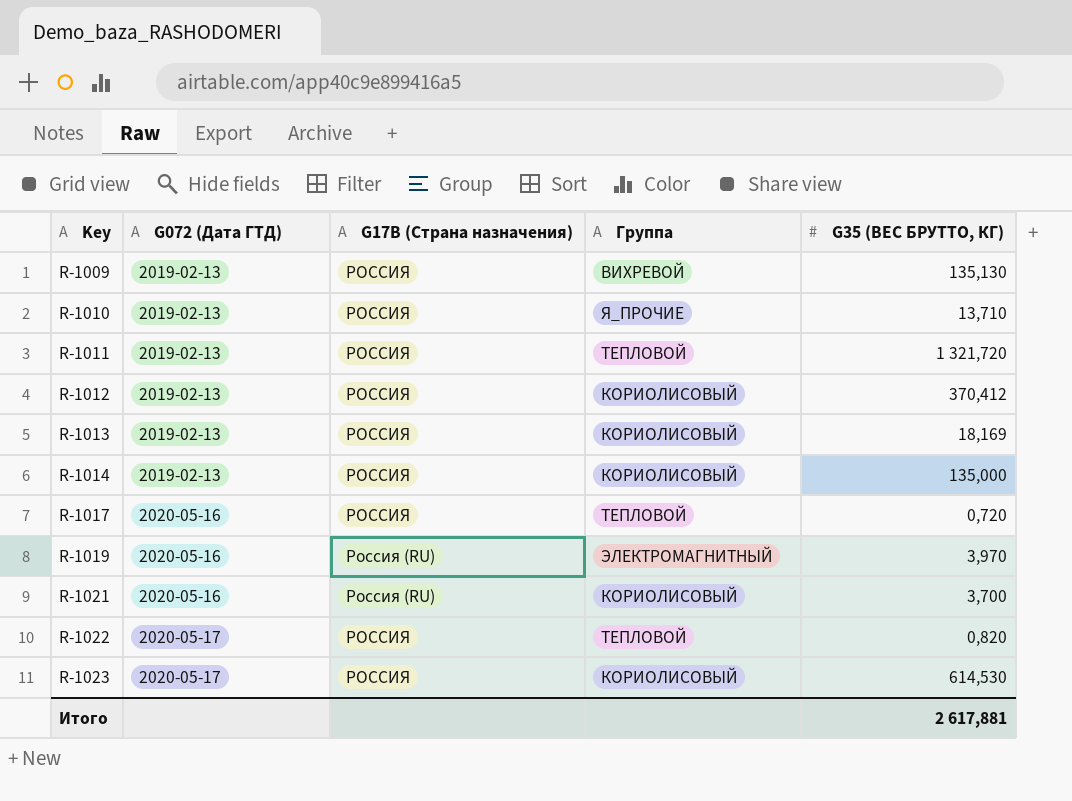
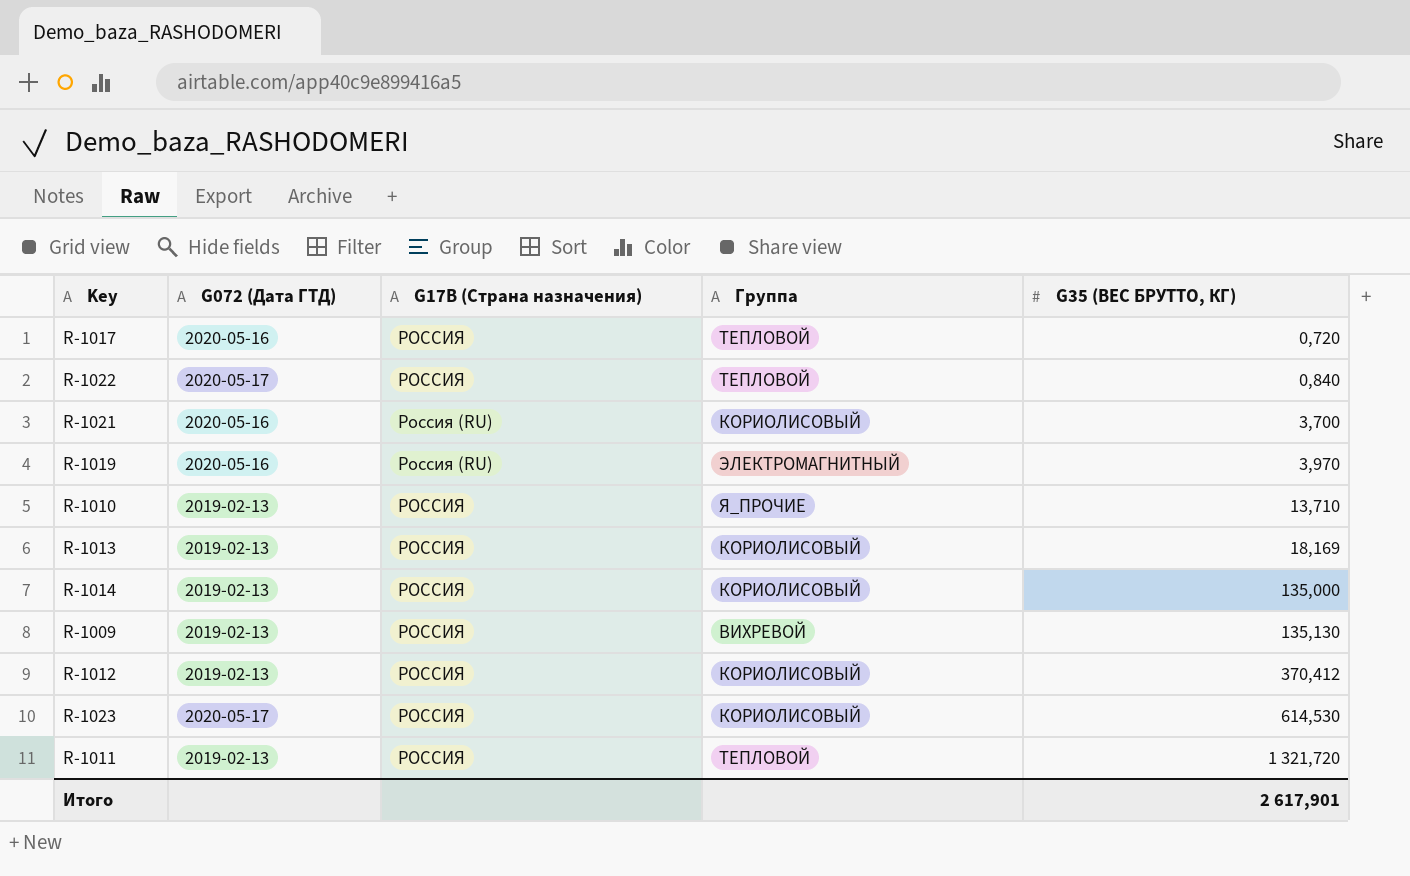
row order: Key ascending -> G35 (ВЕС БРУТТО, КГ) ascending
R-1022 | G35 (ВЕС БРУТТО, КГ): 0,820 -> 0,840
Итого | G35 (ВЕС БРУТТО, КГ): 2 617,881 -> 2 617,901

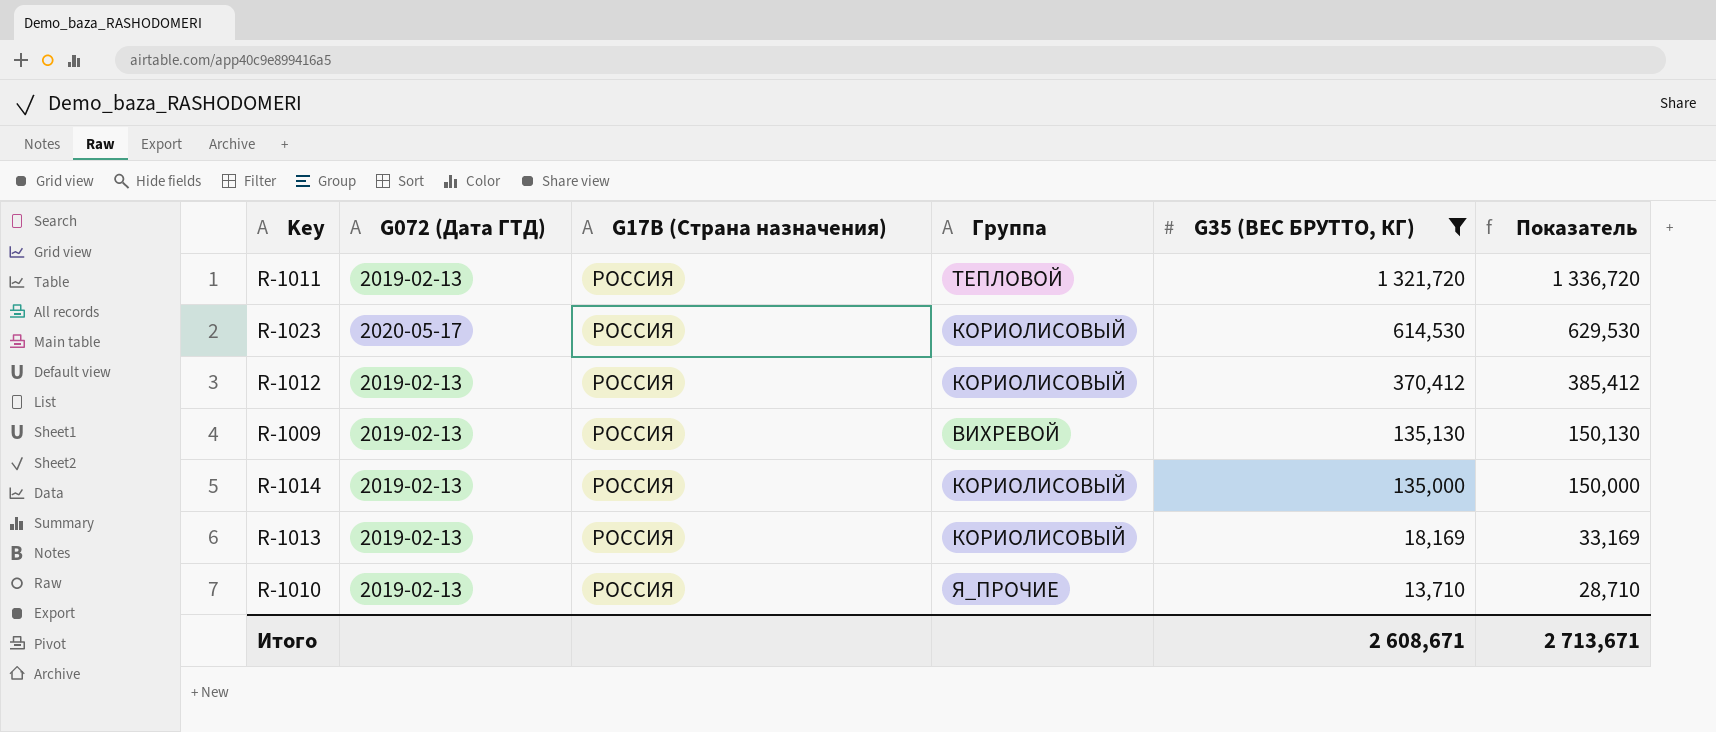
filter: none -> G35 (ВЕС БРУТТО, КГ) >= 13,710
row order: G35 (ВЕС БРУТТО, КГ) ascending -> G35 (ВЕС БРУТТО, КГ) descending
column Показатель | formula: none -> [G35 (ВЕС БРУТТО, КГ)] + 15
Итого | G35 (ВЕС БРУТТО, КГ): 2 617,901 -> 2 608,671

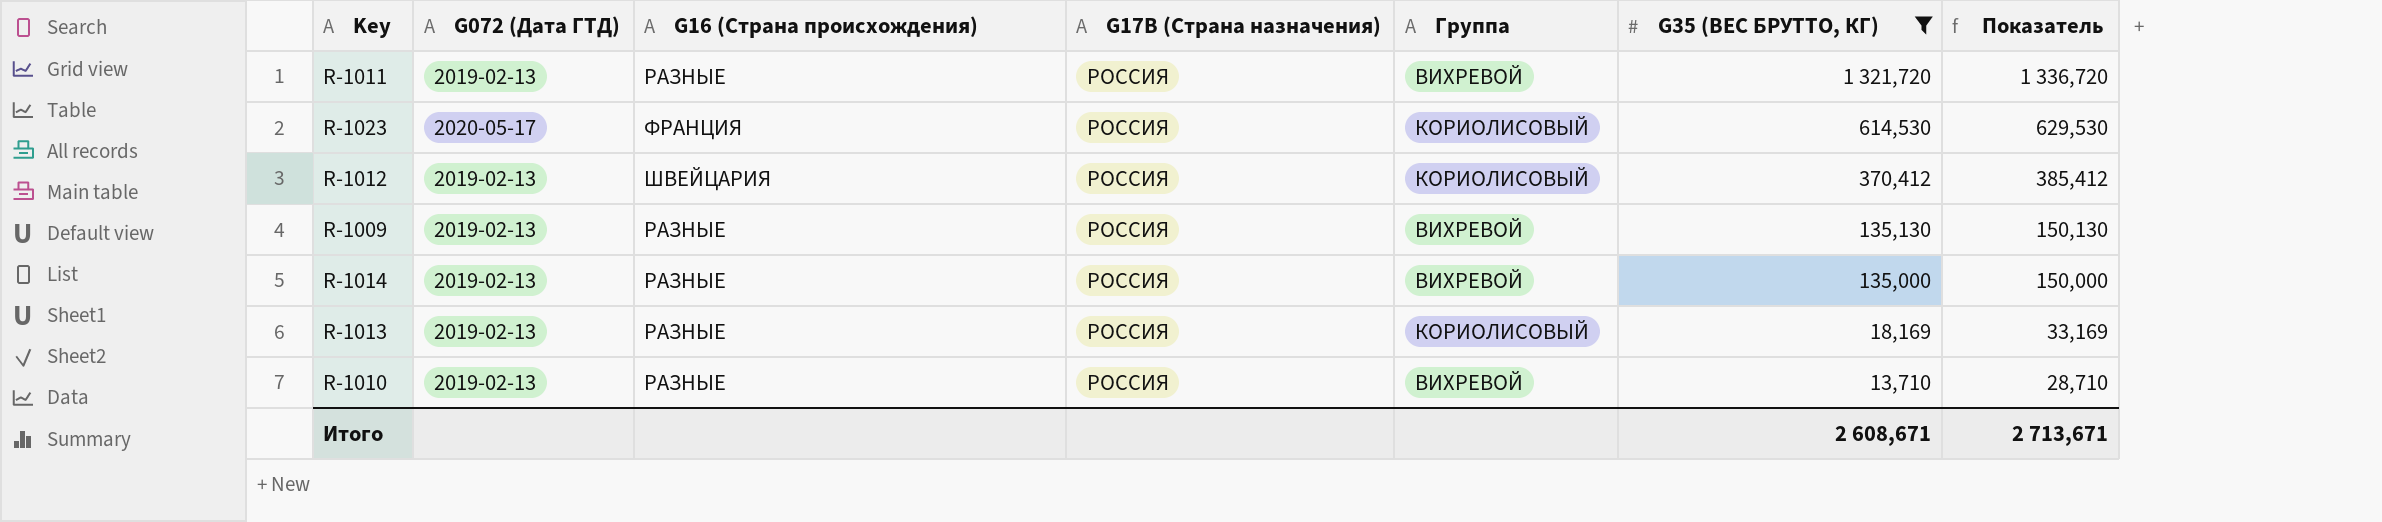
column G16 (Страна происхождения) | position: none -> 3
R-1011 | Группа: ТЕПЛОВОЙ -> ВИХРЕВОЙ
R-1014 | Группа: КОРИОЛИСОВЫЙ -> ВИХРЕВОЙ
R-1010 | Группа: Я_ПРОЧИЕ -> ВИХРЕВОЙ

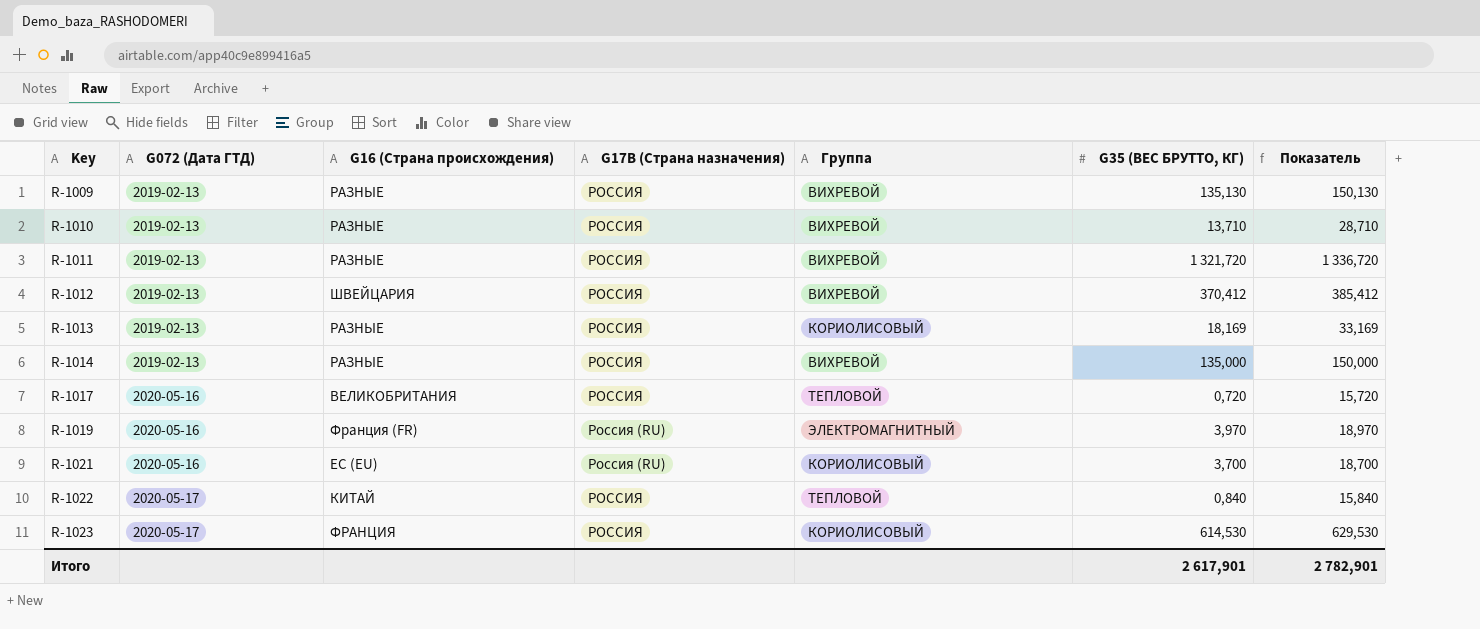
filter: G35 (ВЕС БРУТТО, КГ) >= 13,710 -> none
row order: G35 (ВЕС БРУТТО, КГ) descending -> Key ascending
R-1012 | Группа: КОРИОЛИСОВЫЙ -> ВИХРЕВОЙ
Итого | G35 (ВЕС БРУТТО, КГ): 2 608,671 -> 2 617,901
Итого | Показатель: 2 713,671 -> 2 782,901

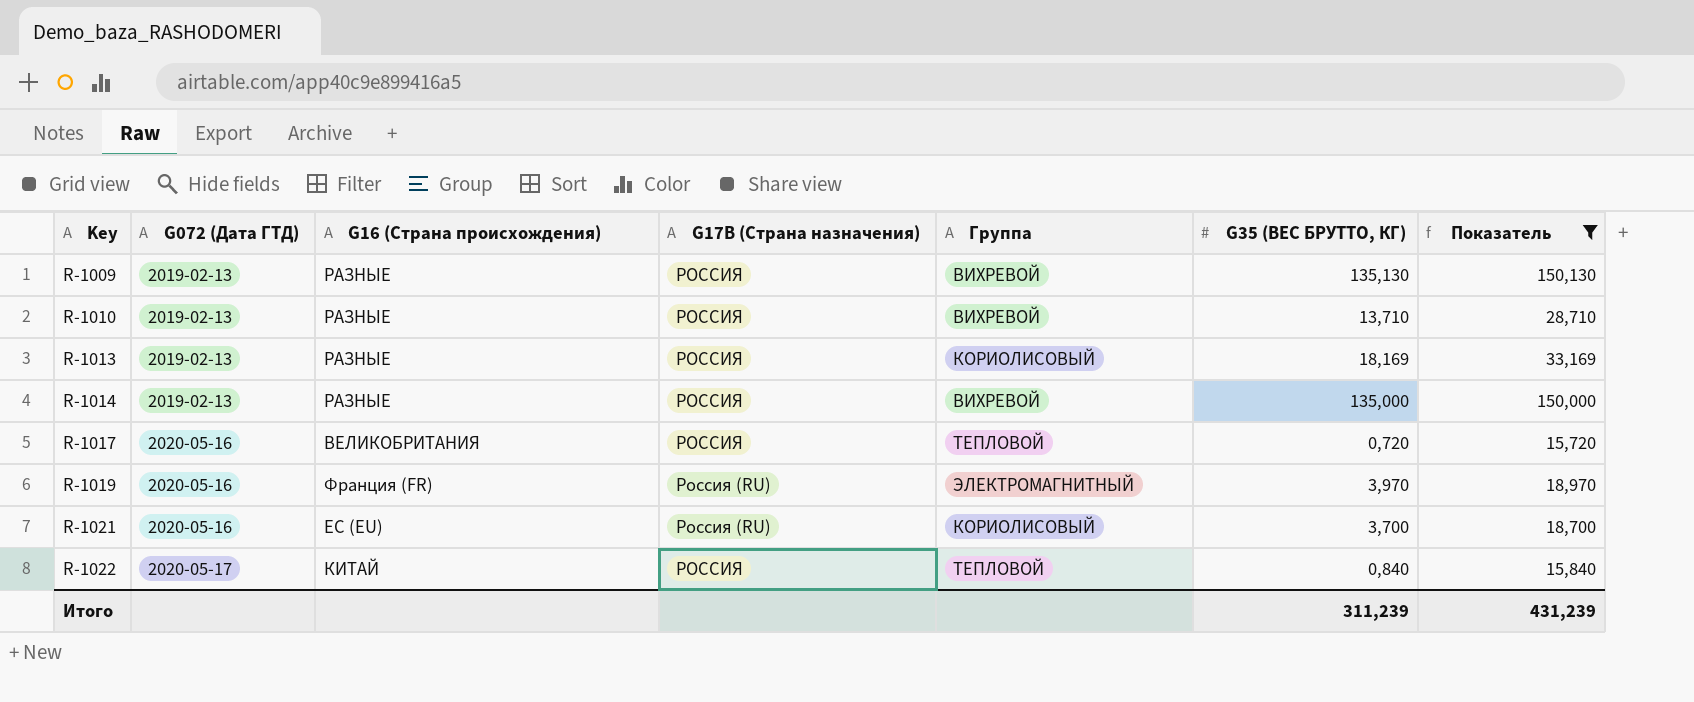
filter: none -> Показатель <= 150,130
Итого | G35 (ВЕС БРУТТО, КГ): 2 617,901 -> 311,239
Итого | Показатель: 2 782,901 -> 431,239

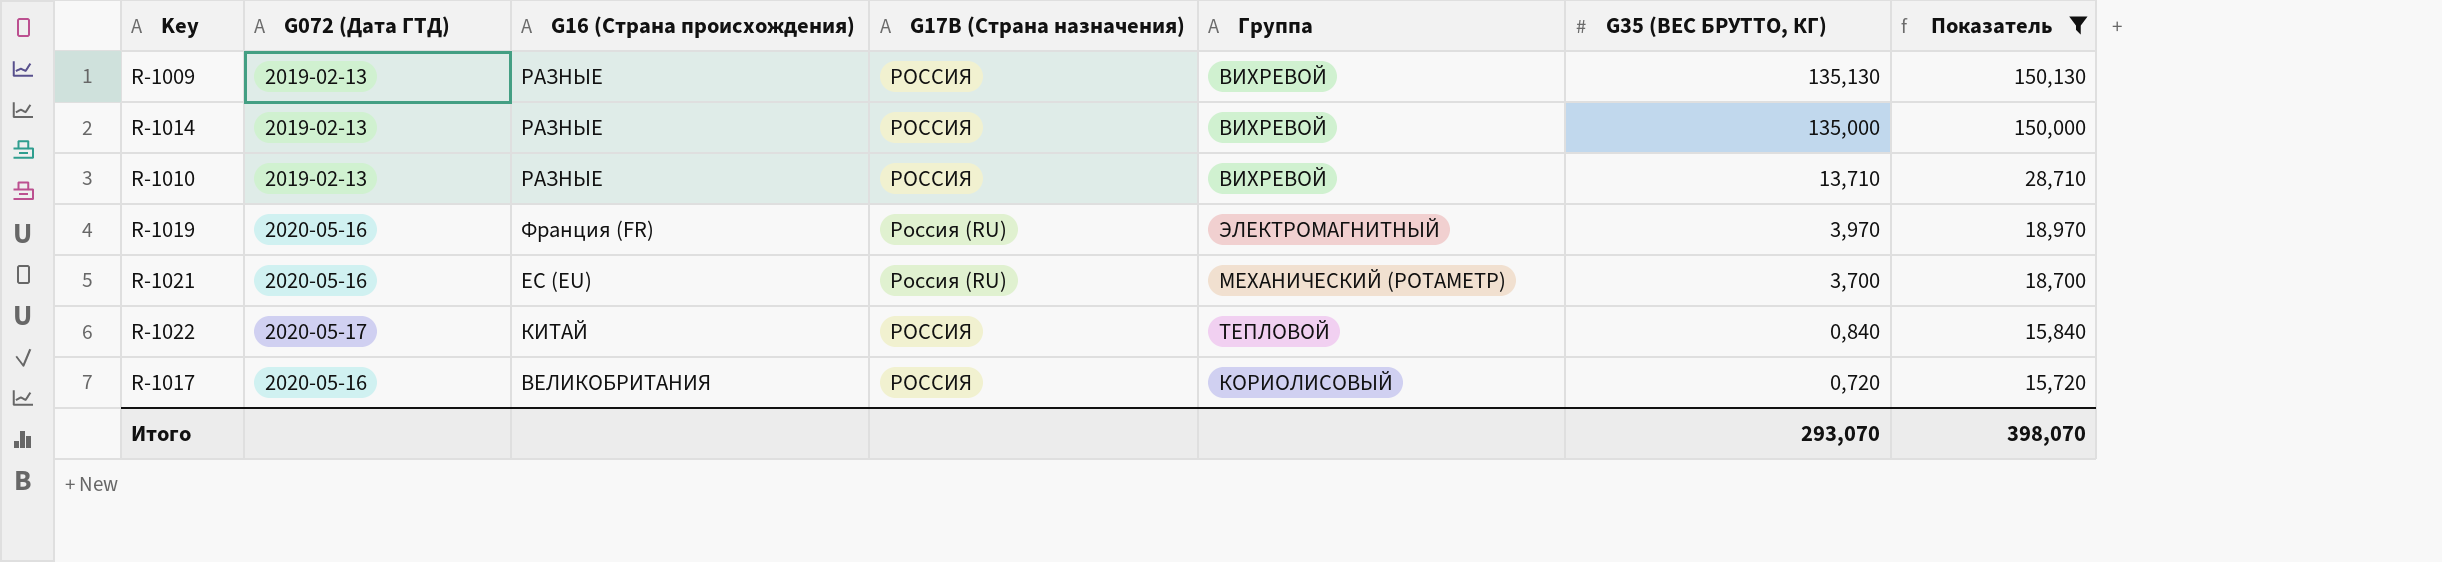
row order: Key ascending -> G35 (ВЕС БРУТТО, КГ) descending
row R-1013: 2019-02-13 | РАЗНЫЕ | РОССИЯ | КОРИОЛИСОВЫЙ | 18,169 | 33,169 -> none
R-1021 | Группа: КОРИОЛИСОВЫЙ -> МЕХАНИЧЕСКИЙ (РОТАМЕТР)
R-1017 | Группа: ТЕПЛОВОЙ -> КОРИОЛИСОВЫЙ
Итого | G35 (ВЕС БРУТТО, КГ): 311,239 -> 293,070
Итого | Показатель: 431,239 -> 398,070

